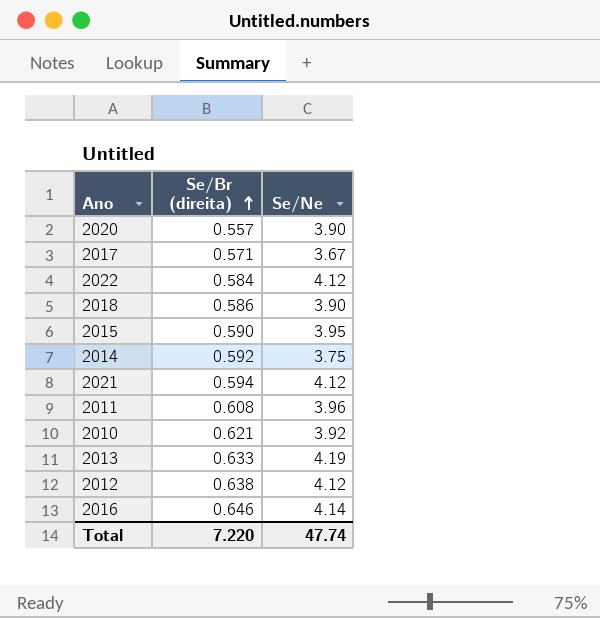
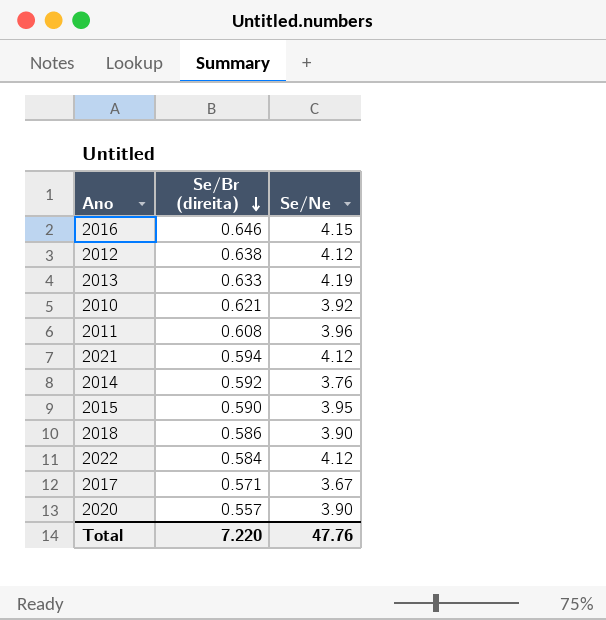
row order: Se/Br (direita) ascending -> Se/Br (direita) descending
2016 | Se/Ne: 4.14 -> 4.15
2014 | Se/Ne: 3.75 -> 3.76
Total | Se/Ne: 47.74 -> 47.76

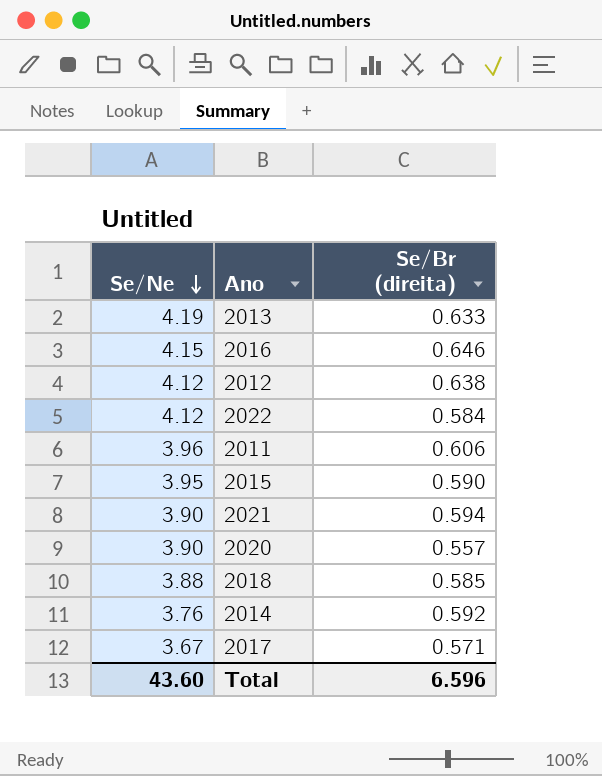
row order: Se/Br (direita) descending -> Se/Ne descending
column Se/Ne | position: 3 -> 1
row 2010: 0.621 | 3.92 -> none
2011 | Se/Br (direita): 0.608 -> 0.606
2021 | Se/Ne: 4.12 -> 3.90
2018 | Se/Ne: 3.90 -> 3.88
2018 | Se/Br (direita): 0.586 -> 0.585
Total | Se/Ne: 47.76 -> 43.60
Total | Se/Br (direita): 7.220 -> 6.596

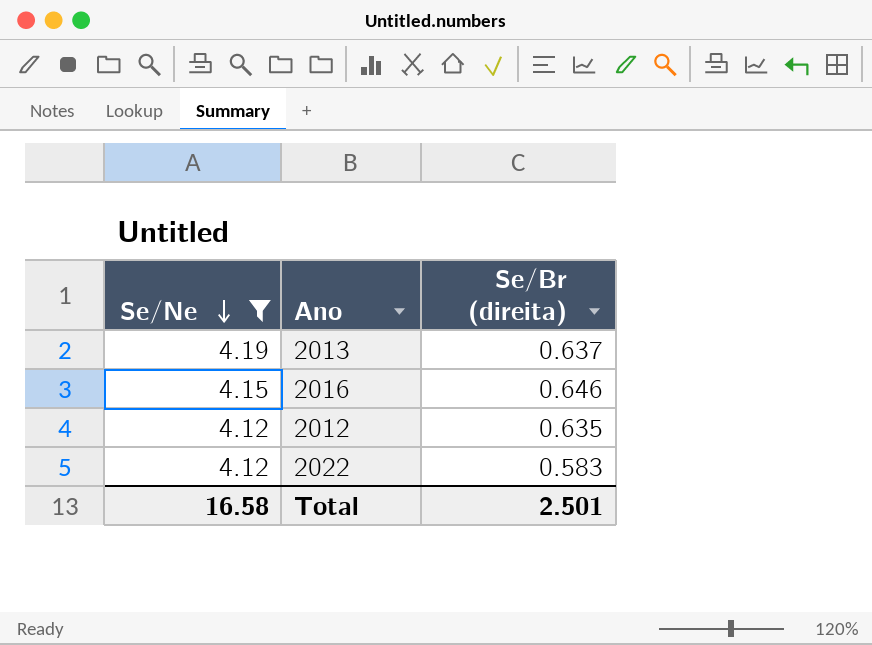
filter: none -> Se/Ne >= 4.12
2013 | Se/Br (direita): 0.633 -> 0.637
2012 | Se/Br (direita): 0.638 -> 0.635
2022 | Se/Br (direita): 0.584 -> 0.583
Total | Se/Ne: 43.60 -> 16.58
Total | Se/Br (direita): 6.596 -> 2.501

